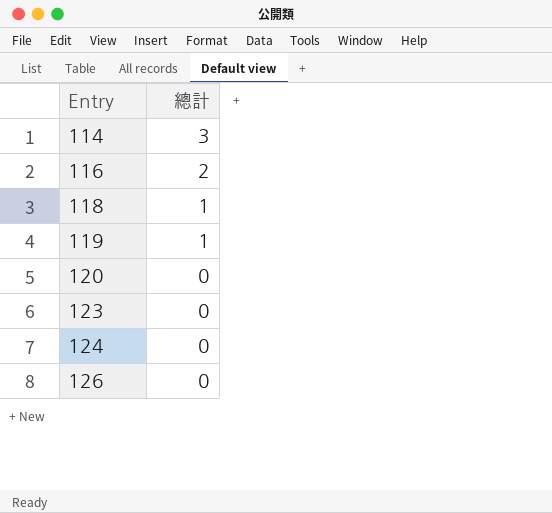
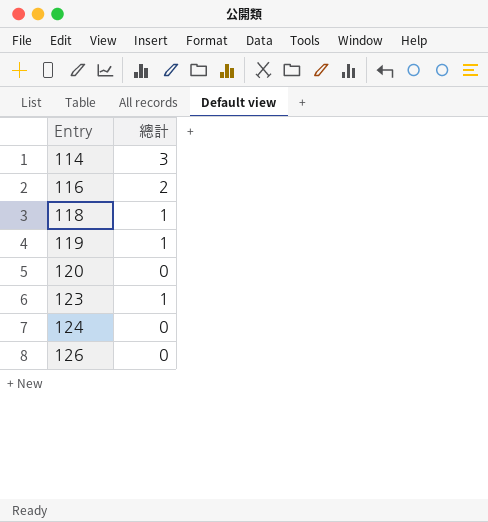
123 | 總計: 0 -> 1

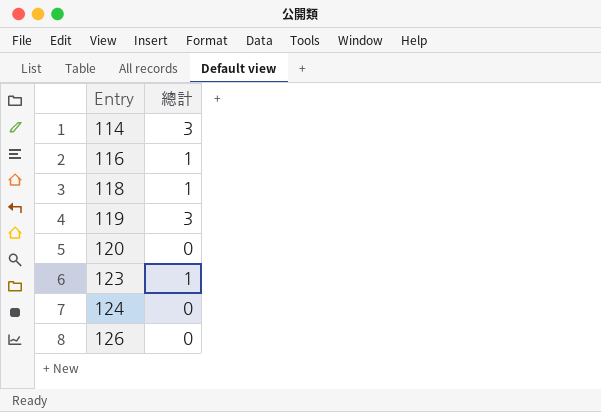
116 | 總計: 2 -> 1
119 | 總計: 1 -> 3

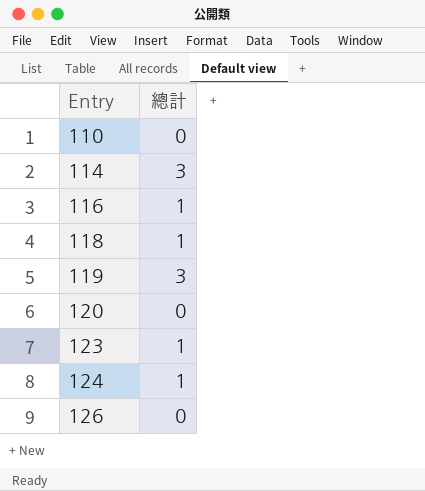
row 110: none -> 0
124 | 總計: 0 -> 1

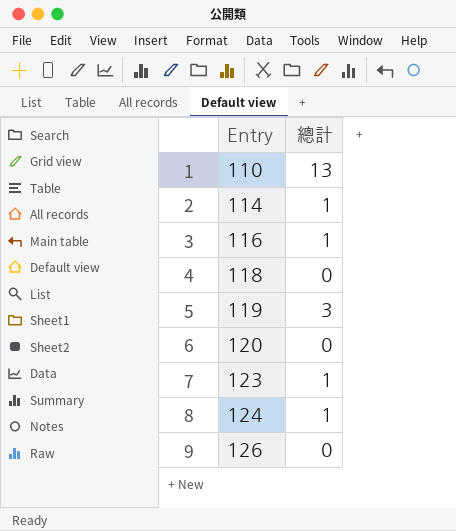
110 | 總計: 0 -> 13
114 | 總計: 3 -> 1
118 | 總計: 1 -> 0

